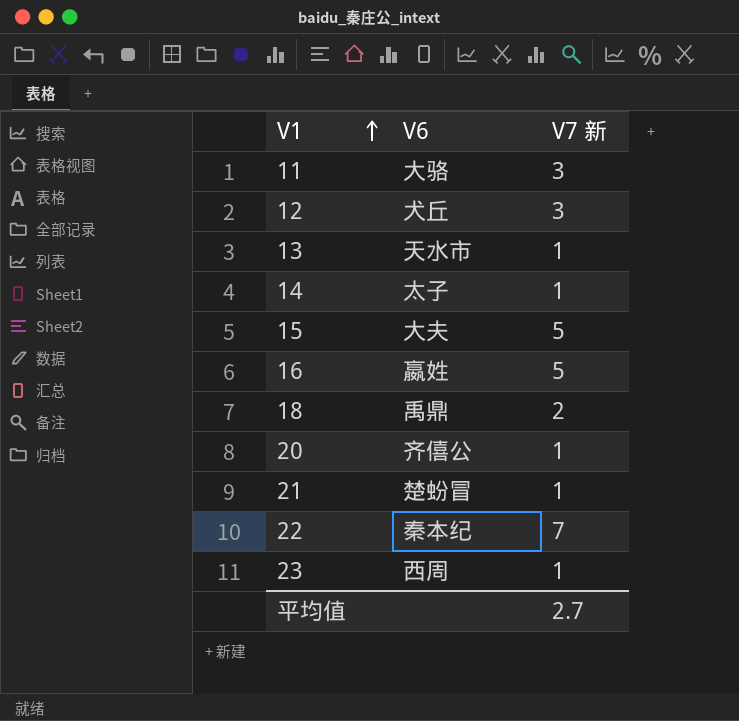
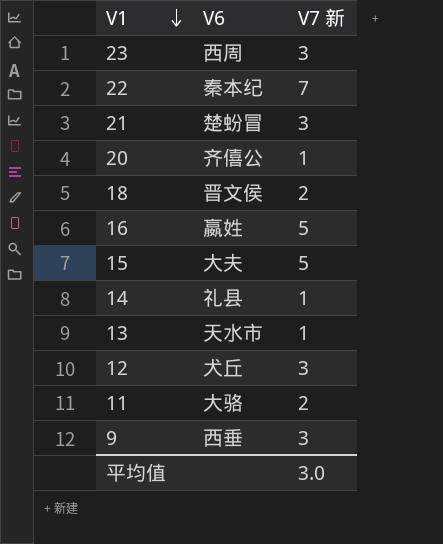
row order: V1 ascending -> V1 descending
23 | V7 新: 1 -> 3
21 | V7 新: 1 -> 3
18 | V6: 禹鼎 -> 晋文侯
14 | V6: 太子 -> 礼县
11 | V7 新: 3 -> 2
row 9: none -> 西垂 | 3
平均值 | V7 新: 2.7 -> 3.0

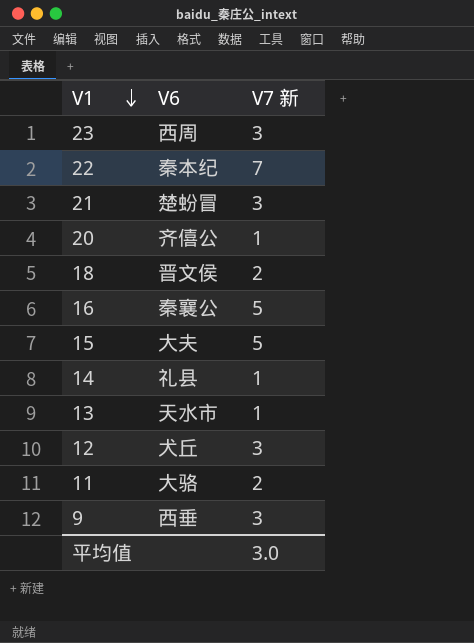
16 | V6: 嬴姓 -> 秦襄公

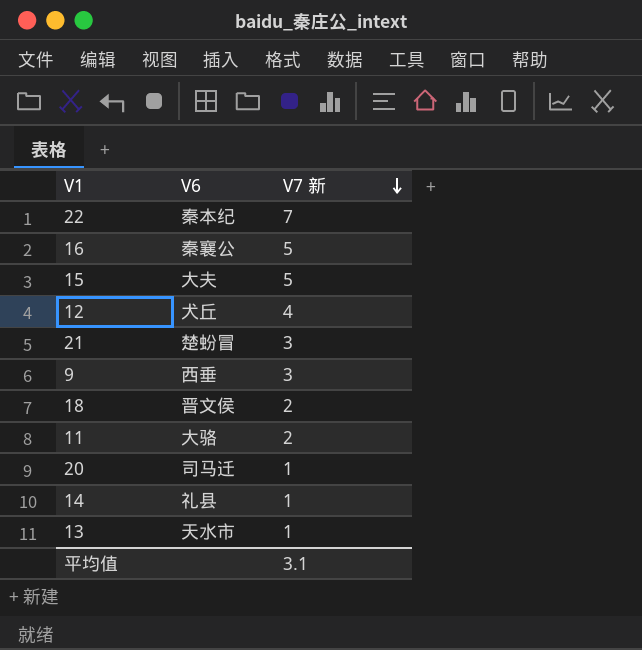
row order: V1 descending -> V7 新 descending
row 23: 西周 | 3 -> none
12 | V7 新: 3 -> 4
20 | V6: 齐僖公 -> 司马迁
平均值 | V7 新: 3.0 -> 3.1

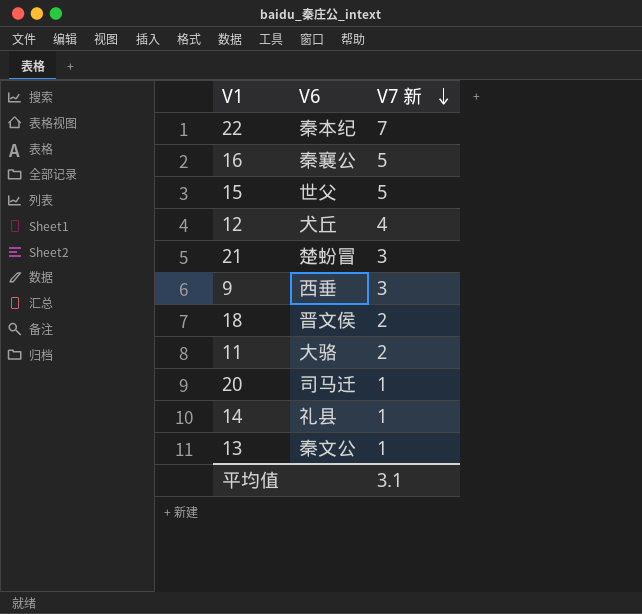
15 | V6: 大夫 -> 世父
13 | V6: 天水市 -> 秦文公

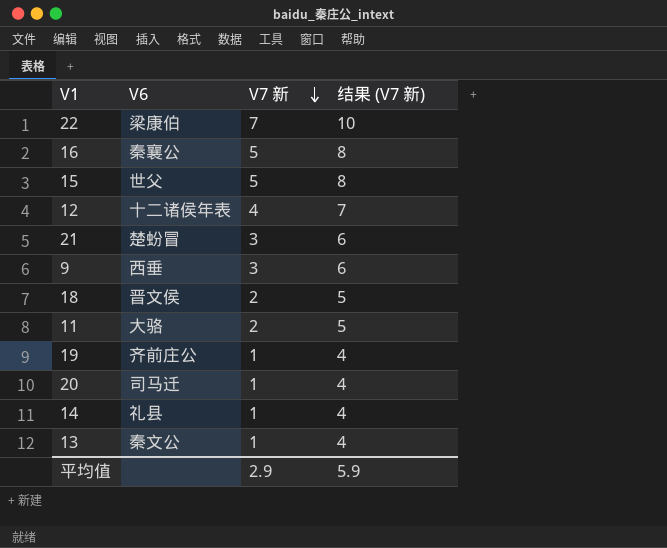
column 结果 (V7 新) | formula: none -> [V7 新] + 3
22 | V6: 秦本纪 -> 梁康伯
12 | V6: 犬丘 -> 十二诸侯年表
row 19: none -> 齐前庄公 | 1 | 4
平均值 | V7 新: 3.1 -> 2.9

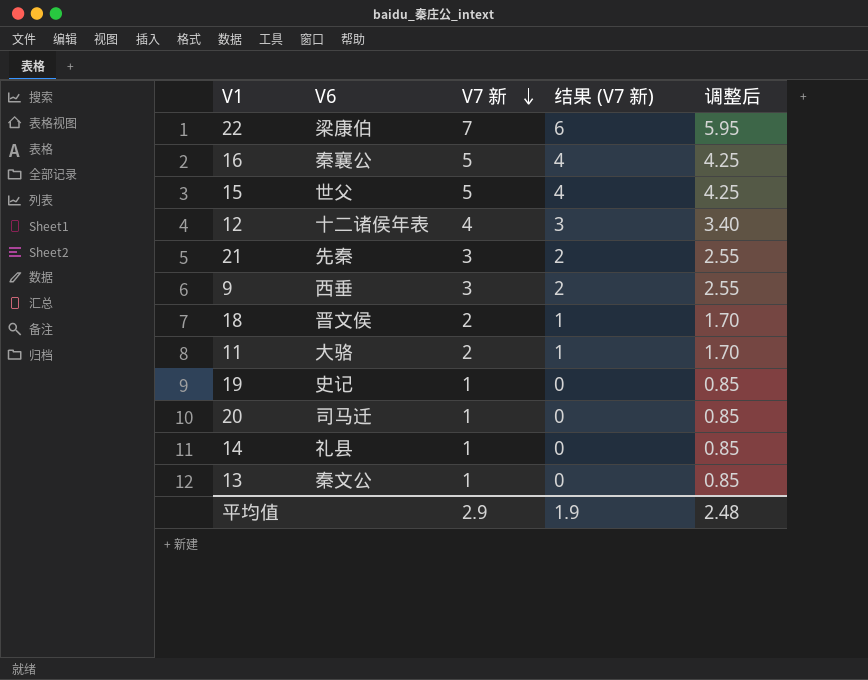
column 结果 (V7 新) | formula: [V7 新] + 3 -> [V7 新] - 1
column 调整后 | formula: none -> [V7 新] * 0.85
21 | V6: 楚蚡冒 -> 先秦
19 | V6: 齐前庄公 -> 史记
平均值 | 结果 (V7 新): 5.9 -> 1.9

